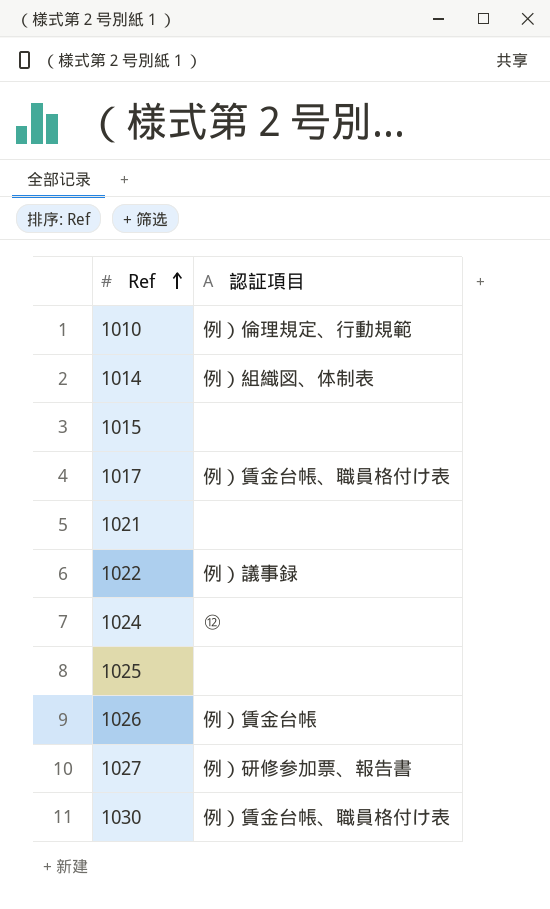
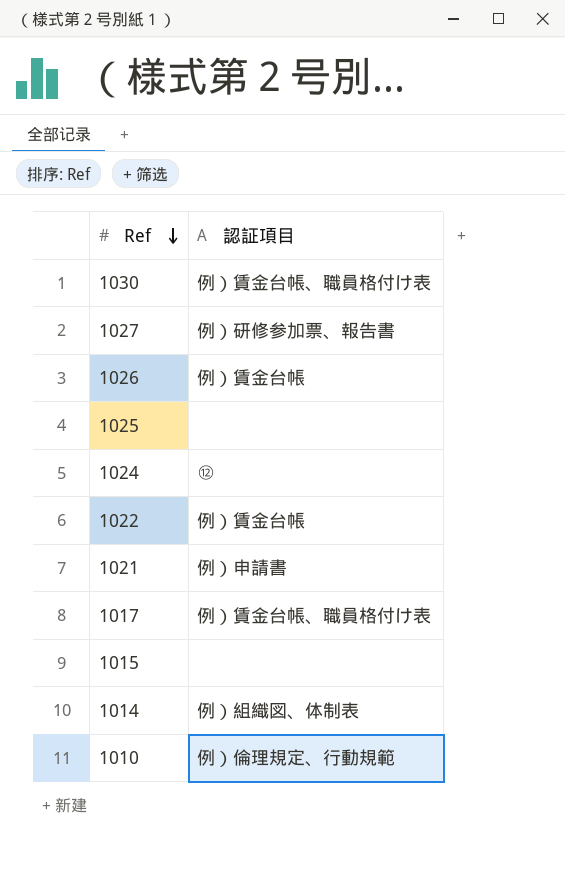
row order: Ref ascending -> Ref descending
1022 | 認証項目: 例）議事録 -> 例）賃金台帳
1021 | 認証項目: none -> 例）申請書

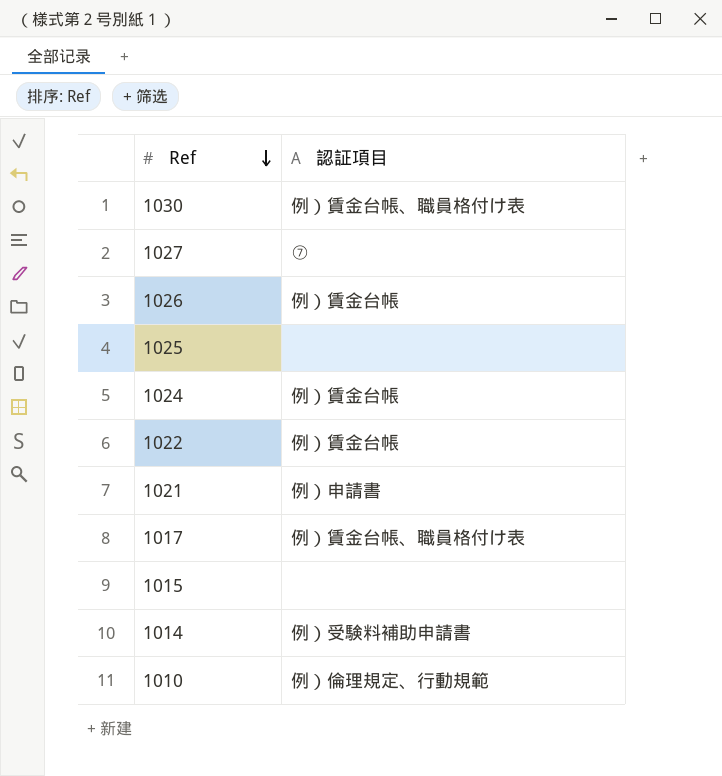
1027 | 認証項目: 例）研修参加票、報告書 -> ⑦
1024 | 認証項目: ⑫ -> 例）賃金台帳
1014 | 認証項目: 例）組織図、体制表 -> 例）受験料補助申請書

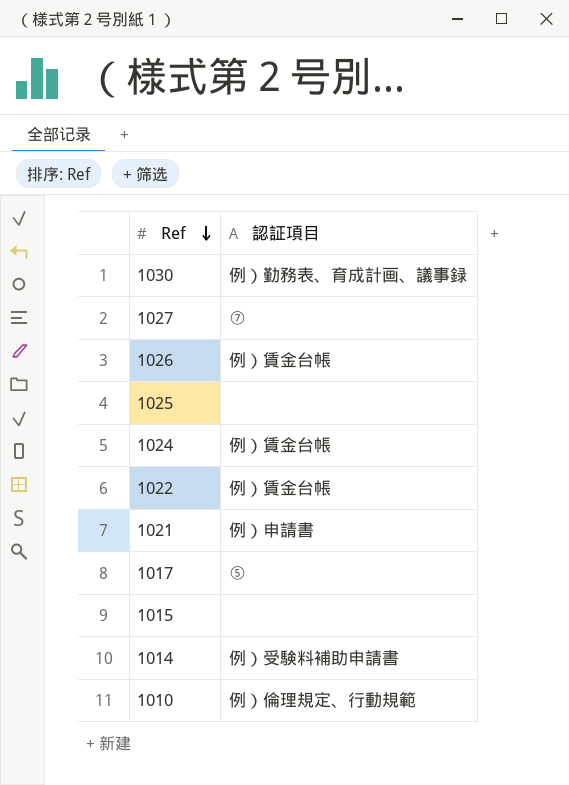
1030 | 認証項目: 例）賃金台帳、職員格付け表 -> 例）勤務表、育成計画、議事録
1017 | 認証項目: 例）賃金台帳、職員格付け表 -> ⑤

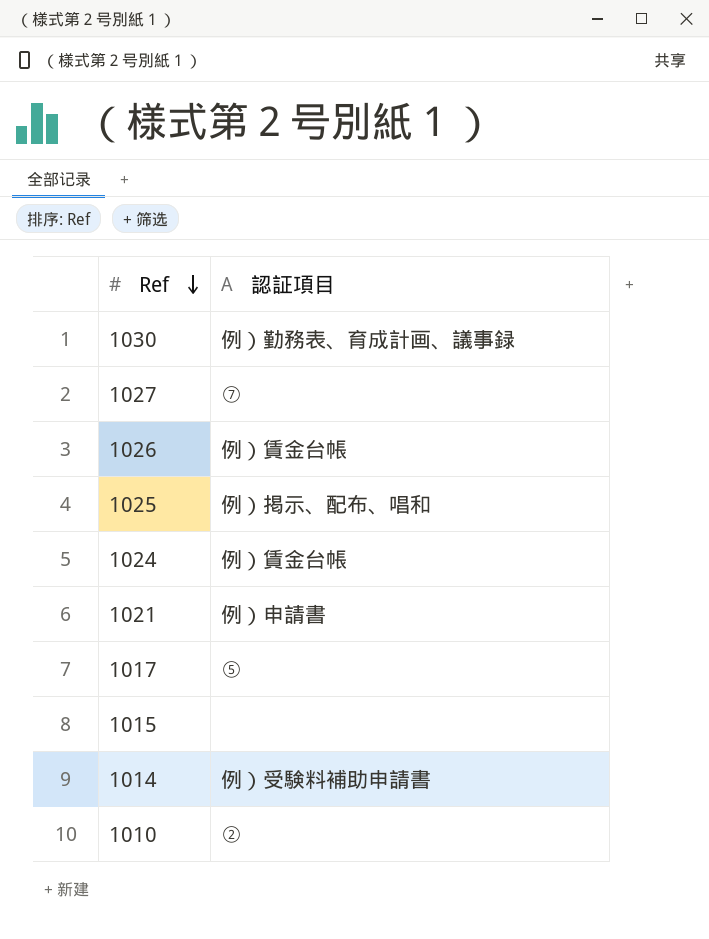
row 1022: 例）賃金台帳 -> none
1025 | 認証項目: none -> 例）掲示、配布、唱和
1010 | 認証項目: 例）倫理規定、行動規範 -> ②

